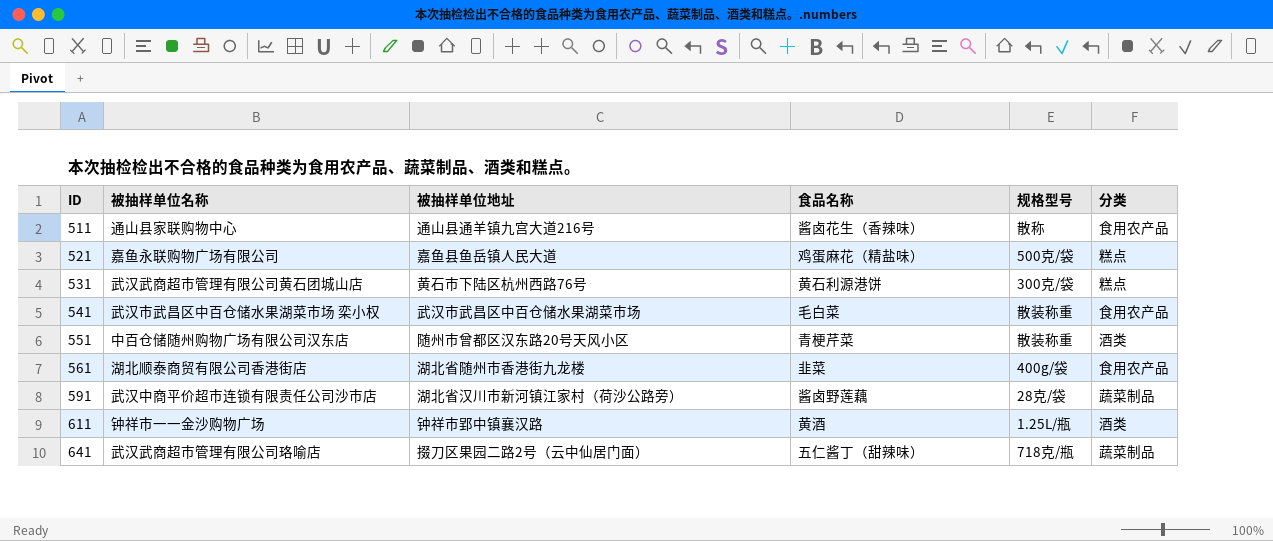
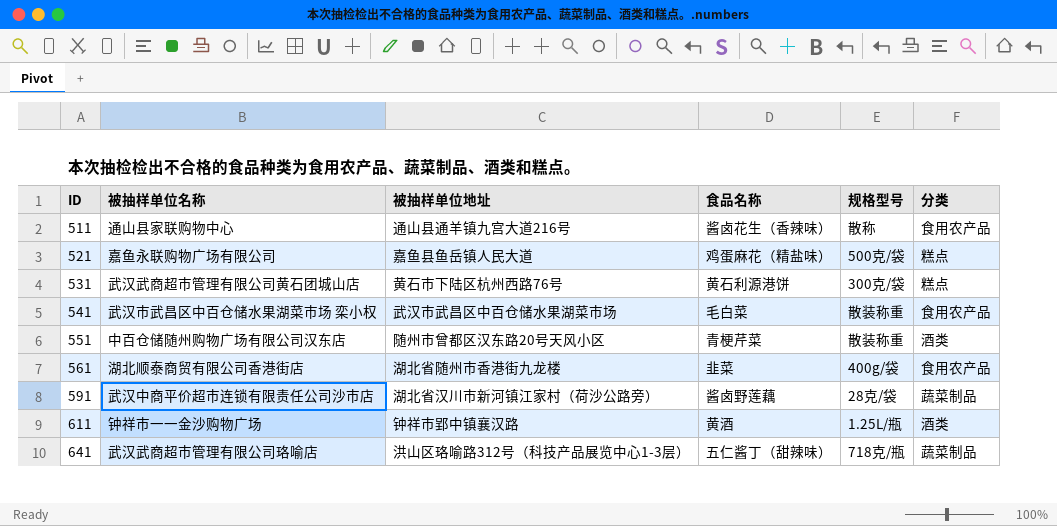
641 | 被抽样单位地址: 掇刀区果园二路2号（云中仙居门面） -> 洪山区珞喻路312号（科技产品展览中心1-3层）

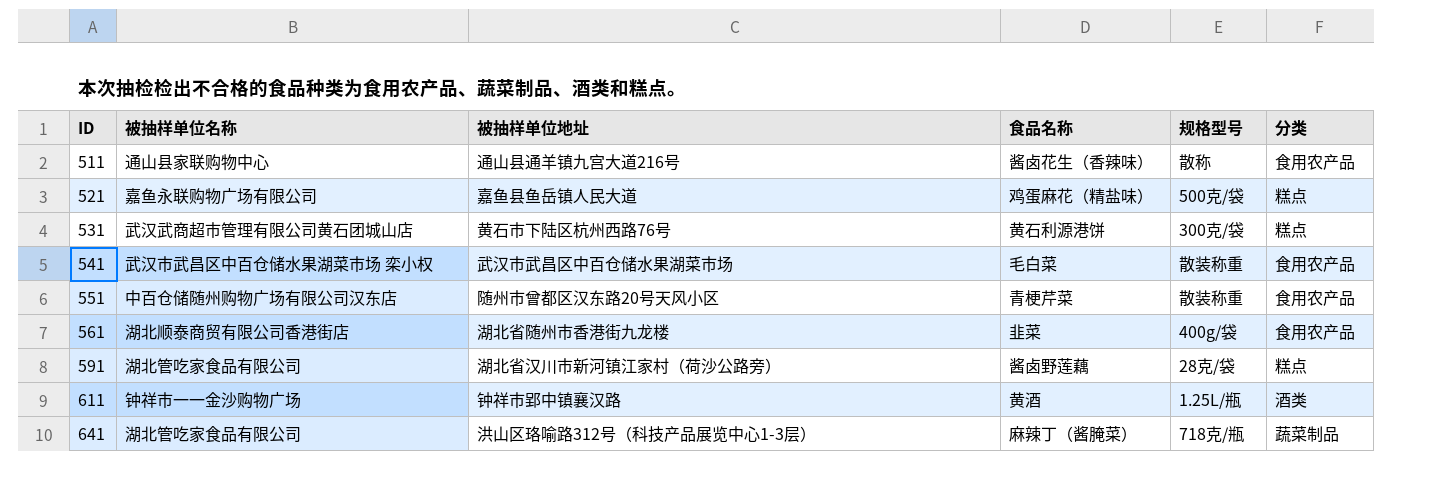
551 | 分类: 酒类 -> 食用农产品
591 | 被抽样单位名称: 武汉中商平价超市连锁有限责任公司沙市店 -> 湖北管吃家食品有限公司
591 | 分类: 蔬菜制品 -> 糕点
641 | 被抽样单位名称: 武汉武商超市管理有限公司珞喻店 -> 湖北管吃家食品有限公司
641 | 食品名称: 五仁酱丁（甜辣味） -> 麻辣丁（酱腌菜）

